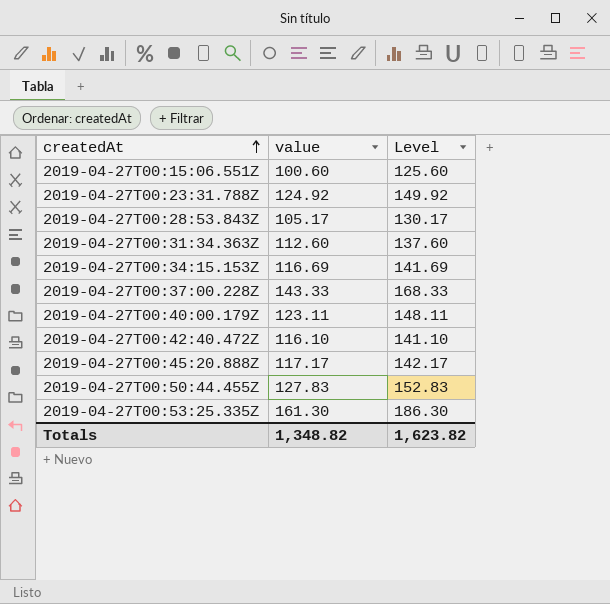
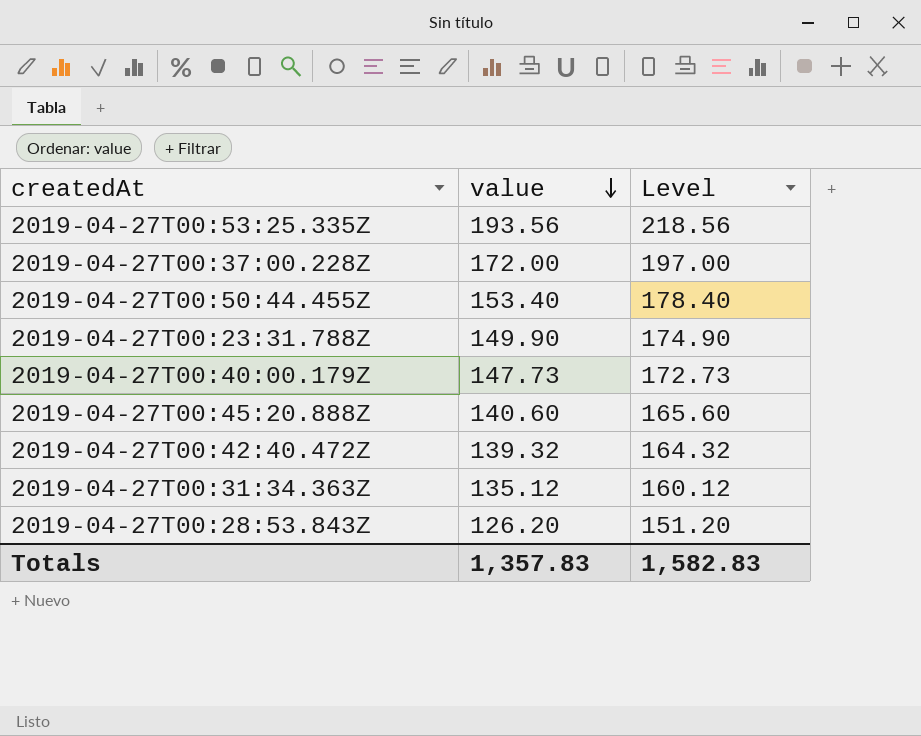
row order: createdAt ascending -> value descending
row 2019-04-27T00:15:06.551Z: 100.60 | 125.60 -> none
row 2019-04-27T00:34:15.153Z: 116.69 | 141.69 -> none
2019-04-27T00:53:25.335Z | value: 161.30 -> 193.56
2019-04-27T00:53:25.335Z | Level: 186.30 -> 218.56
2019-04-27T00:37:00.228Z | value: 143.33 -> 172.00
2019-04-27T00:37:00.228Z | Level: 168.33 -> 197.00
2019-04-27T00:50:44.455Z | value: 127.83 -> 153.40
2019-04-27T00:50:44.455Z | Level: 152.83 -> 178.40
2019-04-27T00:23:31.788Z | value: 124.92 -> 149.90
2019-04-27T00:23:31.788Z | Level: 149.92 -> 174.90
2019-04-27T00:40:00.179Z | value: 123.11 -> 147.73
2019-04-27T00:40:00.179Z | Level: 148.11 -> 172.73
2019-04-27T00:45:20.888Z | value: 117.17 -> 140.60
2019-04-27T00:45:20.888Z | Level: 142.17 -> 165.60
2019-04-27T00:42:40.472Z | value: 116.10 -> 139.32
2019-04-27T00:42:40.472Z | Level: 141.10 -> 164.32
2019-04-27T00:31:34.363Z | value: 112.60 -> 135.12
2019-04-27T00:31:34.363Z | Level: 137.60 -> 160.12
2019-04-27T00:28:53.843Z | value: 105.17 -> 126.20
2019-04-27T00:28:53.843Z | Level: 130.17 -> 151.20
Totals | value: 1,348.82 -> 1,357.83
Totals | Level: 1,623.82 -> 1,582.83

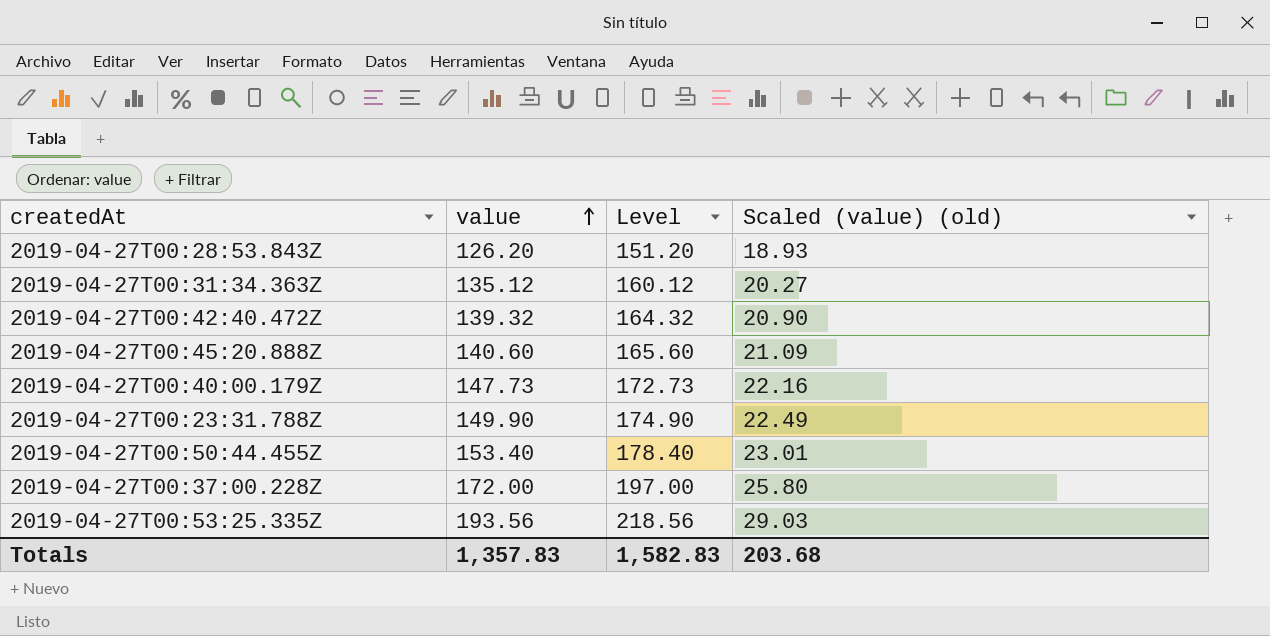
row order: value descending -> value ascending
column Scaled (value) (old) | formula: none -> [value] * 0.15

